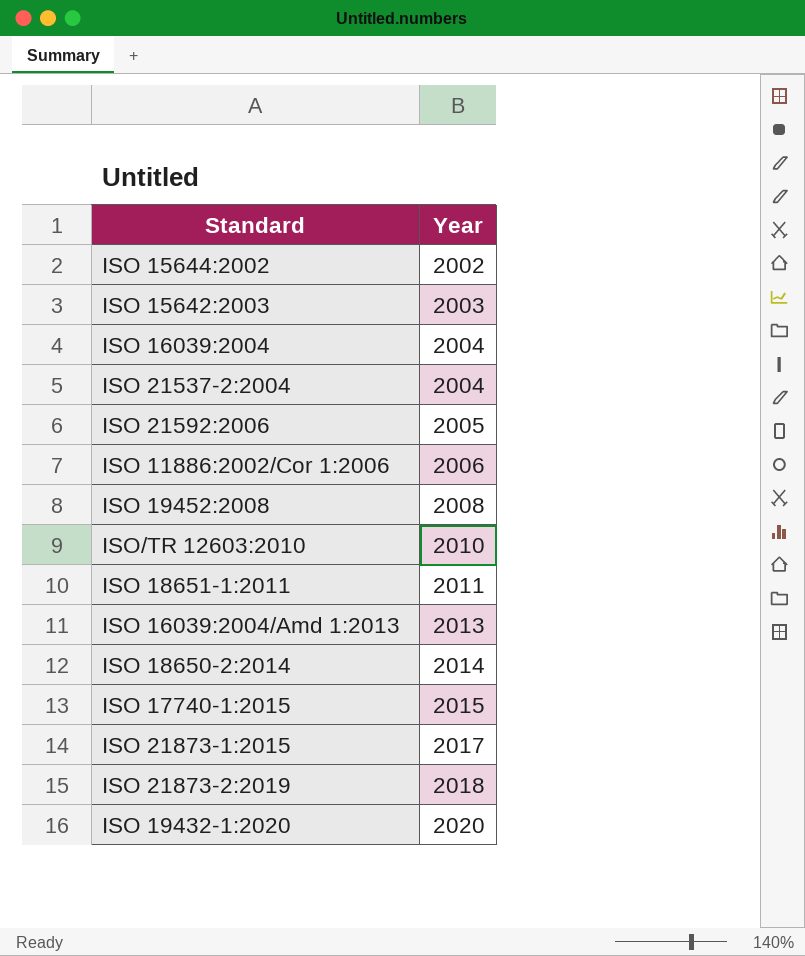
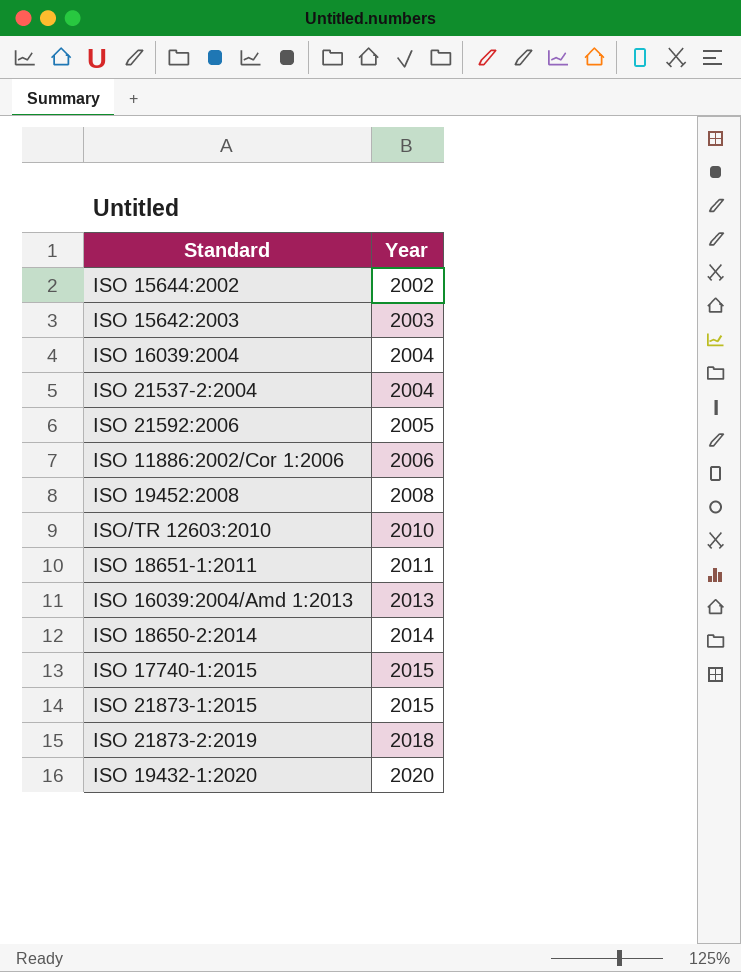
ISO 21873-1:2015 | Year: 2017 -> 2015

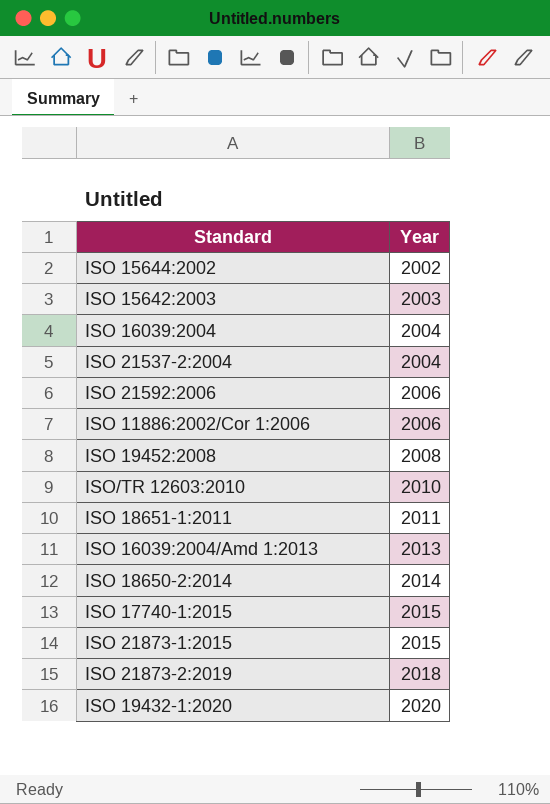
ISO 21592:2006 | Year: 2005 -> 2006

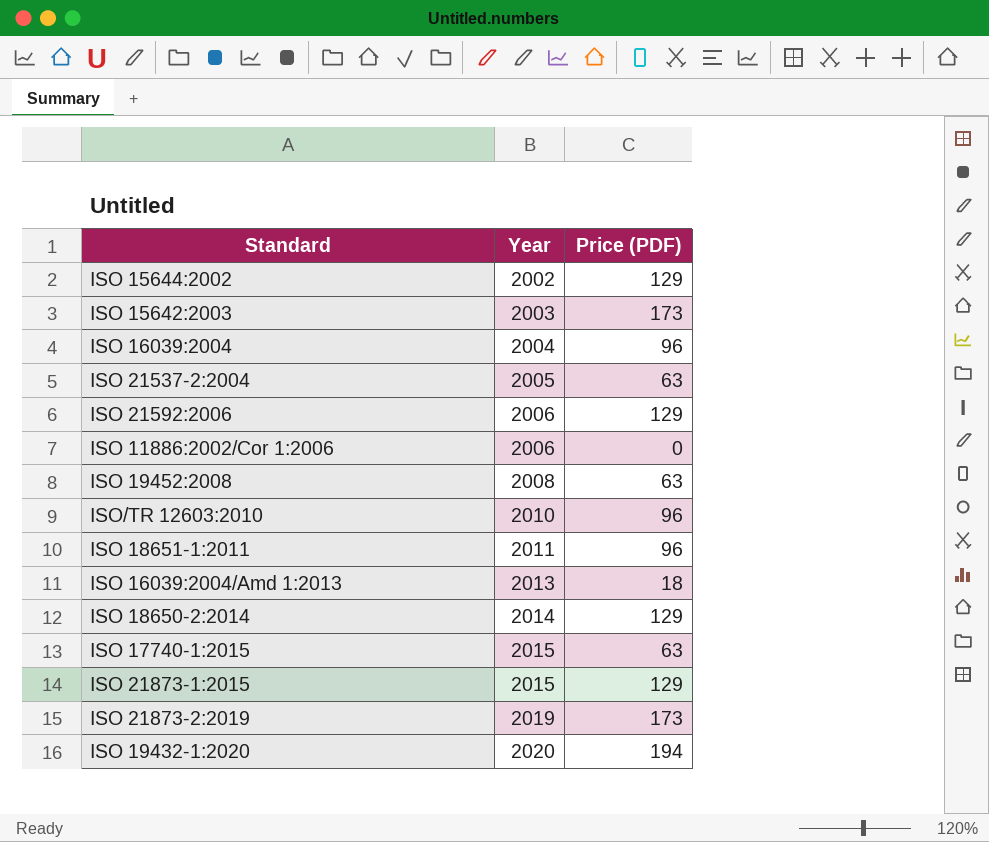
column Price (PDF) | position: none -> 3
ISO 21537-2:2004 | Year: 2004 -> 2005
ISO 21873-2:2019 | Year: 2018 -> 2019

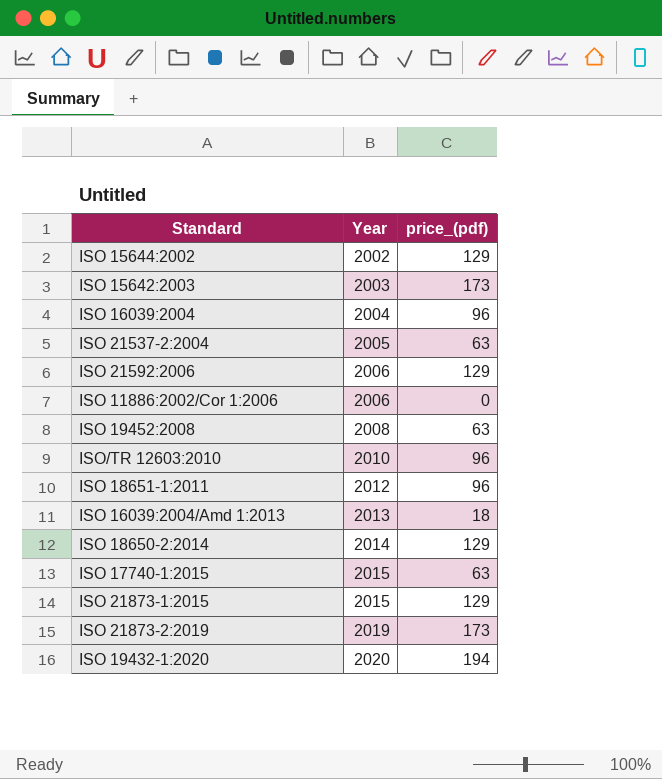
column name: Price (PDF) -> price_(pdf)
ISO 18651-1:2011 | Year: 2011 -> 2012

